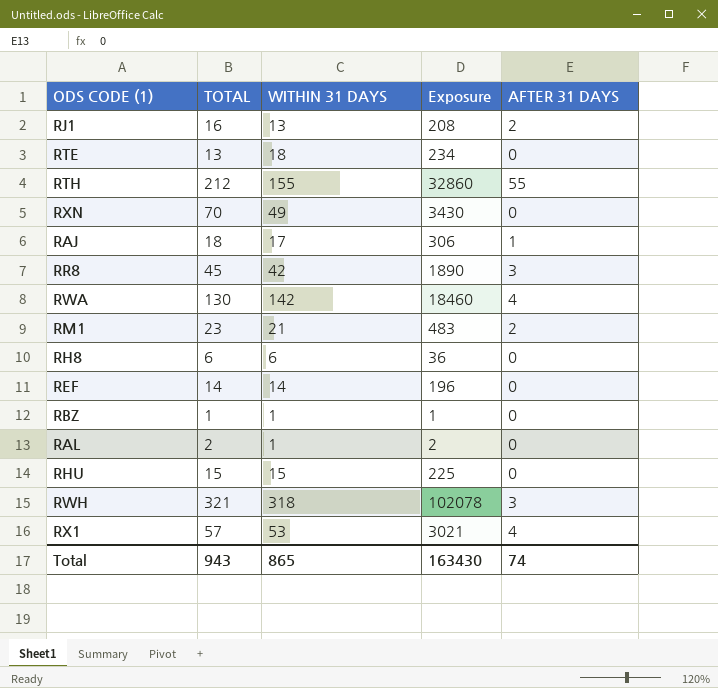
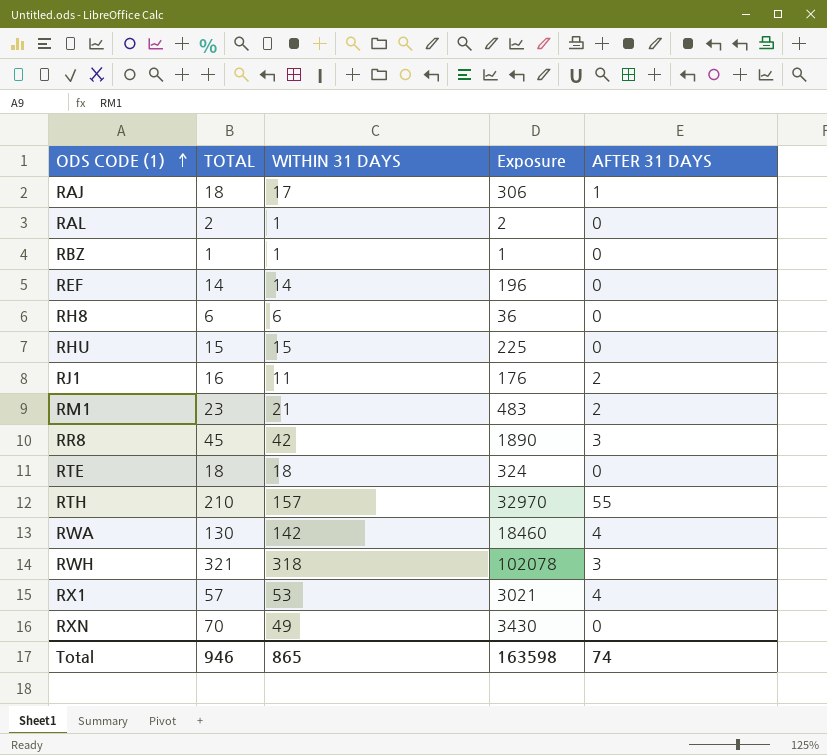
row order: none -> ODS CODE (1) ascending
RJ1 | WITHIN 31 DAYS: 13 -> 11
RJ1 | Exposure: 208 -> 176
RTE | TOTAL: 13 -> 18
RTE | Exposure: 234 -> 324
RTH | TOTAL: 212 -> 210
RTH | WITHIN 31 DAYS: 155 -> 157
RTH | Exposure: 32860 -> 32970
Total | TOTAL: 943 -> 946
Total | Exposure: 163430 -> 163598

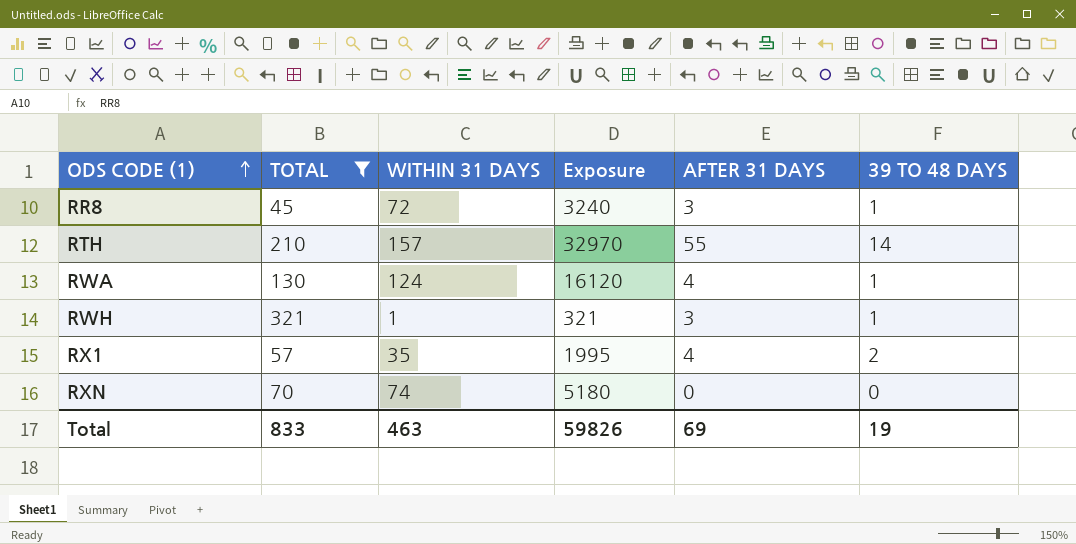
filter: none -> TOTAL >= 45
column 39 TO 48 DAYS | position: none -> 6
RR8 | WITHIN 31 DAYS: 42 -> 72
RR8 | Exposure: 1890 -> 3240
RWA | WITHIN 31 DAYS: 142 -> 124
RWA | Exposure: 18460 -> 16120
RWH | WITHIN 31 DAYS: 318 -> 1
RWH | Exposure: 102078 -> 321
RX1 | WITHIN 31 DAYS: 53 -> 35
RX1 | Exposure: 3021 -> 1995
RXN | WITHIN 31 DAYS: 49 -> 74
RXN | Exposure: 3430 -> 5180
Total | TOTAL: 946 -> 833
Total | WITHIN 31 DAYS: 865 -> 463
Total | Exposure: 163598 -> 59826
Total | AFTER 31 DAYS: 74 -> 69

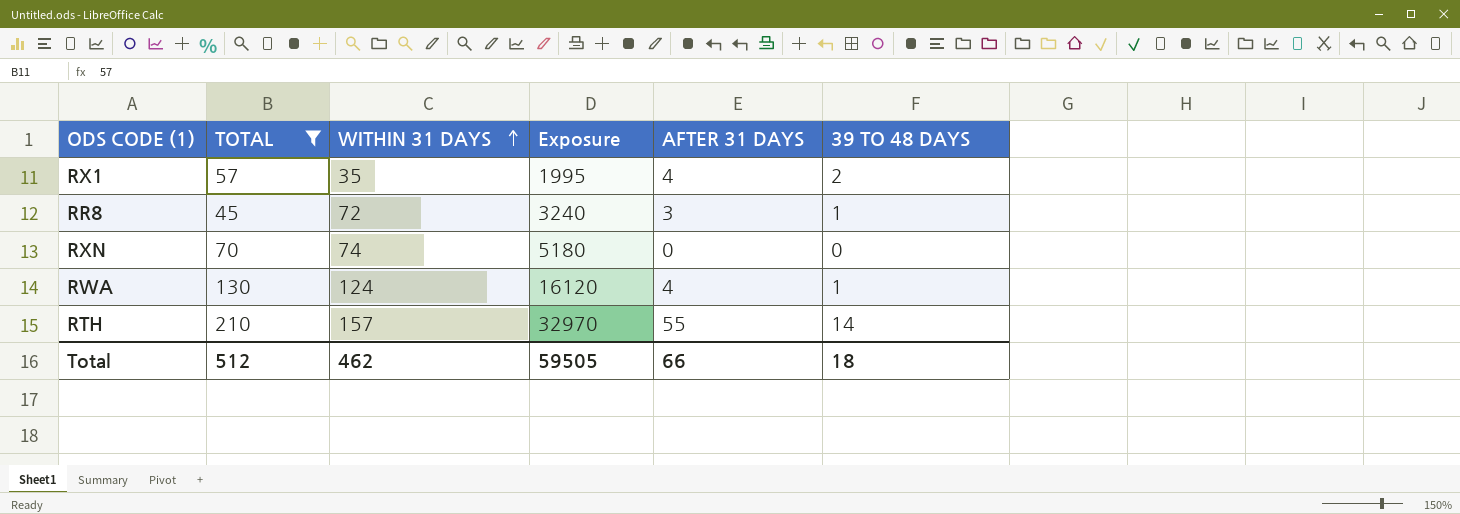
row order: ODS CODE (1) ascending -> WITHIN 31 DAYS ascending
row RWH: 321 | 1 | 321 | 3 | 1 -> none
Total | TOTAL: 833 -> 512
Total | WITHIN 31 DAYS: 463 -> 462
Total | Exposure: 59826 -> 59505
Total | AFTER 31 DAYS: 69 -> 66
Total | 39 TO 48 DAYS: 19 -> 18

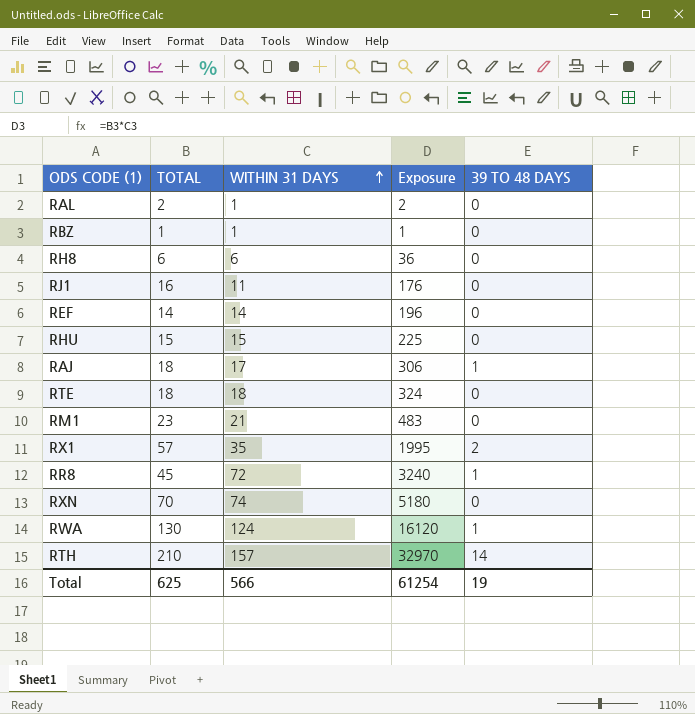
filter: TOTAL >= 45 -> none
column AFTER 31 DAYS | position: 5 -> none
Total | TOTAL: 512 -> 625
Total | WITHIN 31 DAYS: 462 -> 566
Total | Exposure: 59505 -> 61254
Total | 39 TO 48 DAYS: 18 -> 19

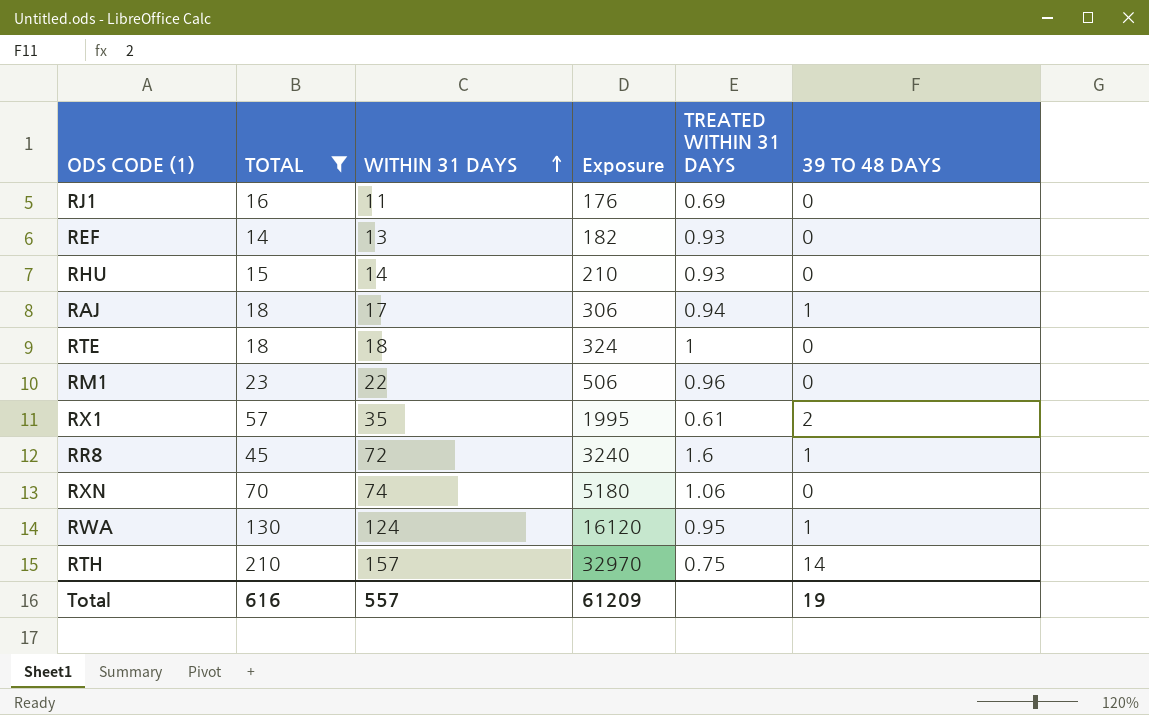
filter: none -> TOTAL >= 14
column TREATED WITHIN 31 DAYS | formula: none -> [WITHIN 31 DAYS] / [TOTAL]
REF | WITHIN 31 DAYS: 14 -> 13
REF | Exposure: 196 -> 182
RHU | WITHIN 31 DAYS: 15 -> 14
RHU | Exposure: 225 -> 210
RM1 | WITHIN 31 DAYS: 21 -> 22
RM1 | Exposure: 483 -> 506
Total | TOTAL: 625 -> 616
Total | WITHIN 31 DAYS: 566 -> 557
Total | Exposure: 61254 -> 61209

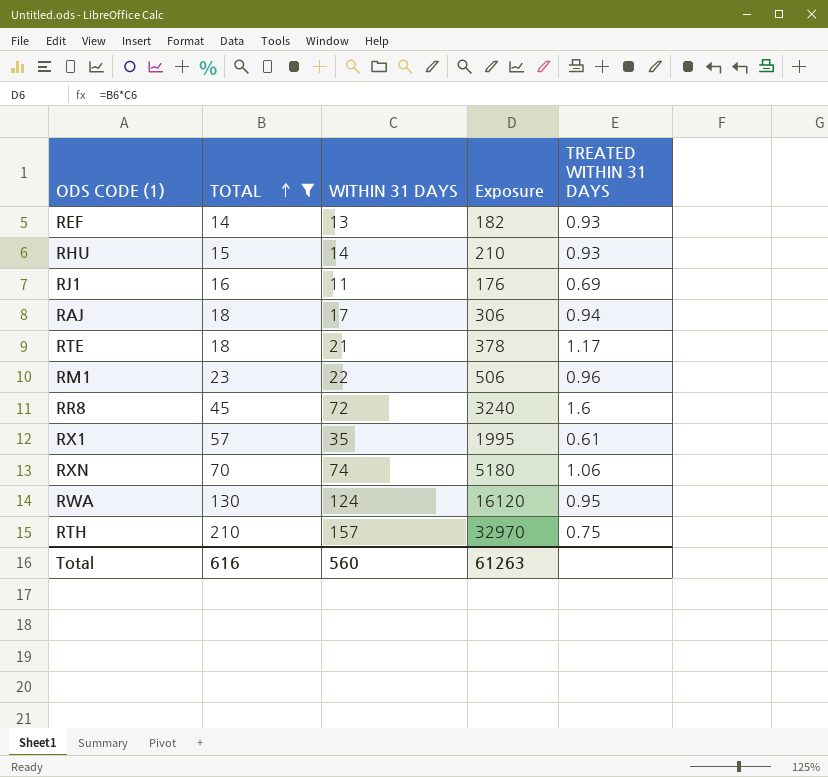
row order: WITHIN 31 DAYS ascending -> TOTAL ascending
column 39 TO 48 DAYS | position: 6 -> none
RTE | WITHIN 31 DAYS: 18 -> 21
RTE | Exposure: 324 -> 378
RTE | TREATED WITHIN 31 DAYS: 1 -> 1.17
Total | WITHIN 31 DAYS: 557 -> 560
Total | Exposure: 61209 -> 61263

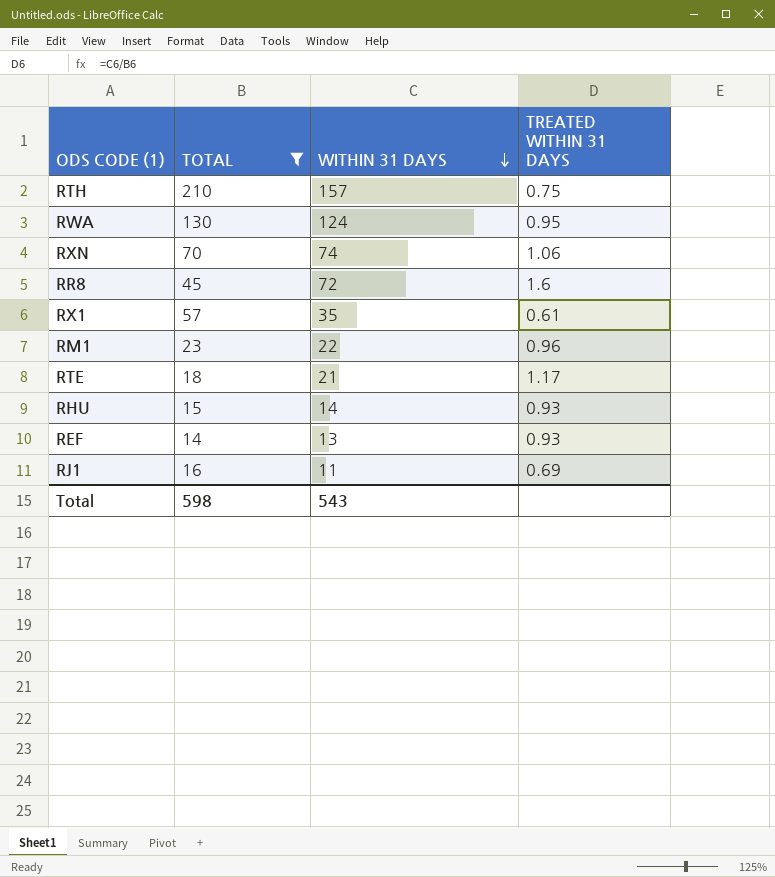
row order: TOTAL ascending -> WITHIN 31 DAYS descending
column Exposure | formula: [TOTAL] * [WITHIN 31 DAYS] -> none
row RAJ: 18 | 17 | 306 | 0.94 -> none
Total | TOTAL: 616 -> 598
Total | WITHIN 31 DAYS: 560 -> 543

